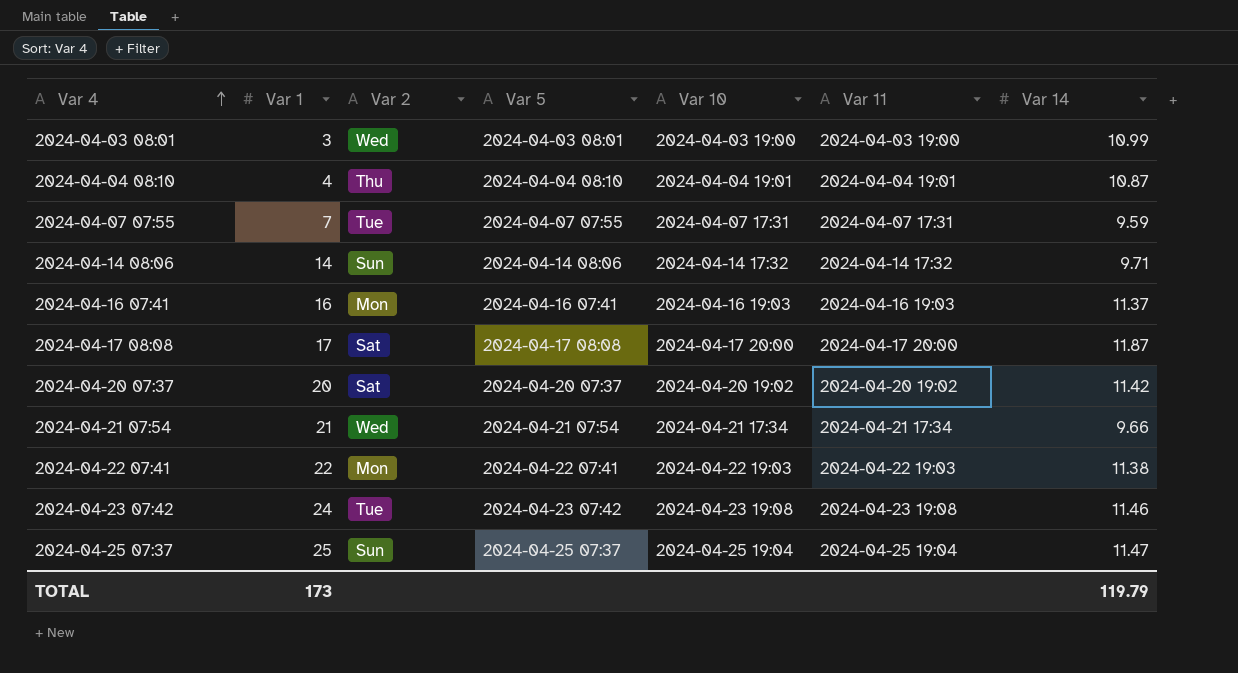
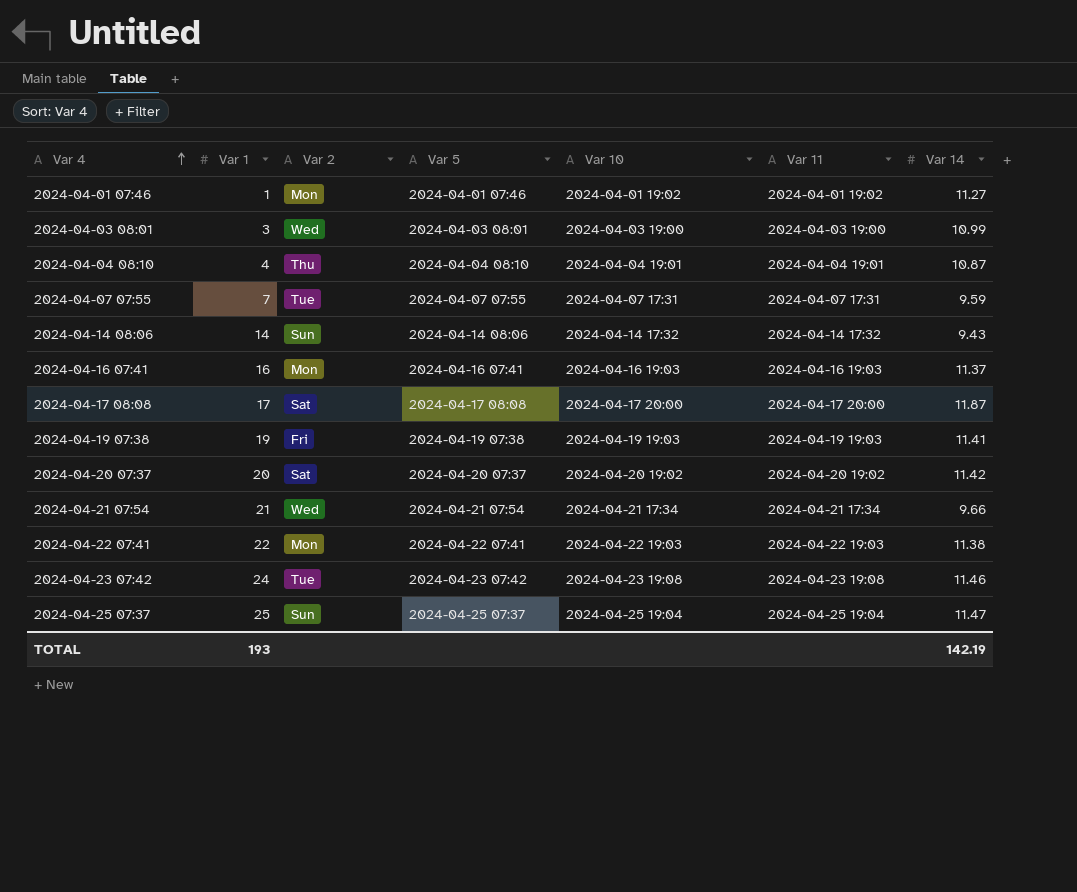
row 2024-04-01 07:46: none -> 1 | Mon | 2024-04-01 07:46 | 2024-04-01 19:02 | 2024-04-01 19:02 | 11.27
2024-04-14 08:06 | Var 14: 9.71 -> 9.43
row 2024-04-19 07:38: none -> 19 | Fri | 2024-04-19 07:38 | 2024-04-19 19:03 | 2024-04-19 19:03 | 11.41
TOTAL | Var 1: 173 -> 193
TOTAL | Var 14: 119.79 -> 142.19

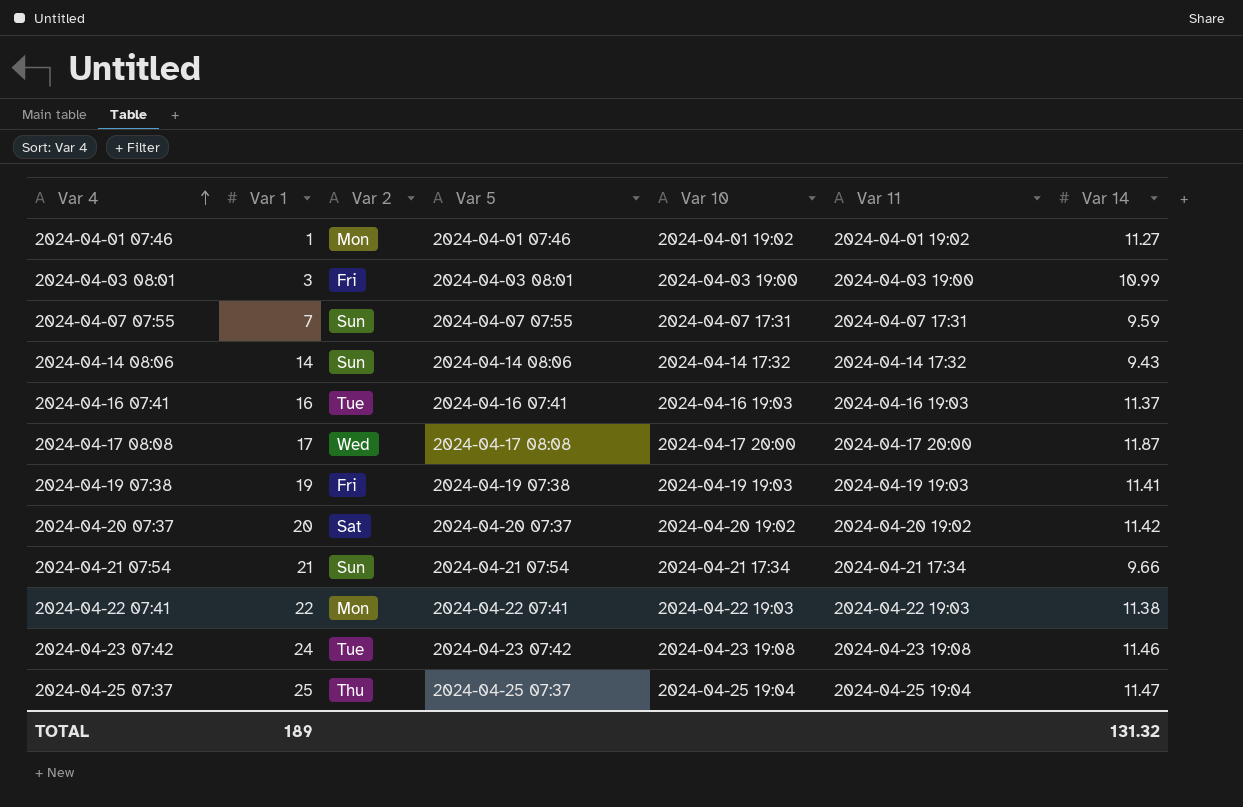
row 2024-04-04 08:10: 4 | Thu | 2024-04-04 08:10 | 2024-04-04 19:01 | 2024-04-04 19:01 | 10.87 -> none
2024-04-03 08:01 | Var 2: Wed -> Fri
2024-04-07 07:55 | Var 2: Tue -> Sun
2024-04-16 07:41 | Var 2: Mon -> Tue
2024-04-17 08:08 | Var 2: Sat -> Wed
2024-04-21 07:54 | Var 2: Wed -> Sun
2024-04-25 07:37 | Var 2: Sun -> Thu
TOTAL | Var 1: 193 -> 189
TOTAL | Var 14: 142.19 -> 131.32

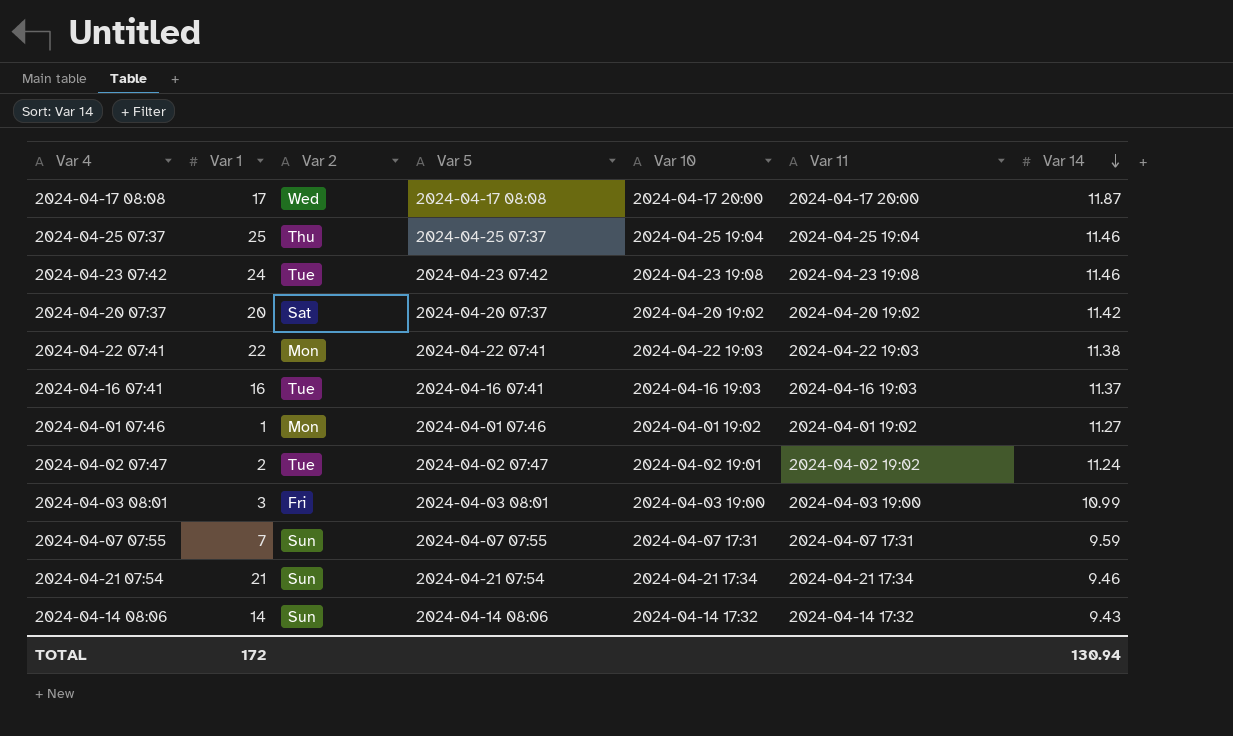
row order: Var 4 ascending -> Var 14 descending
row 2024-04-19 07:38: 19 | Fri | 2024-04-19 07:38 | 2024-04-19 19:03 | 2024-04-19 19:03 | 11.41 -> none
2024-04-25 07:37 | Var 14: 11.47 -> 11.46
row 2024-04-02 07:47: none -> 2 | Tue | 2024-04-02 07:47 | 2024-04-02 19:01 | 2024-04-02 19:02 | 11.24
2024-04-21 07:54 | Var 14: 9.66 -> 9.46
TOTAL | Var 1: 189 -> 172
TOTAL | Var 14: 131.32 -> 130.94

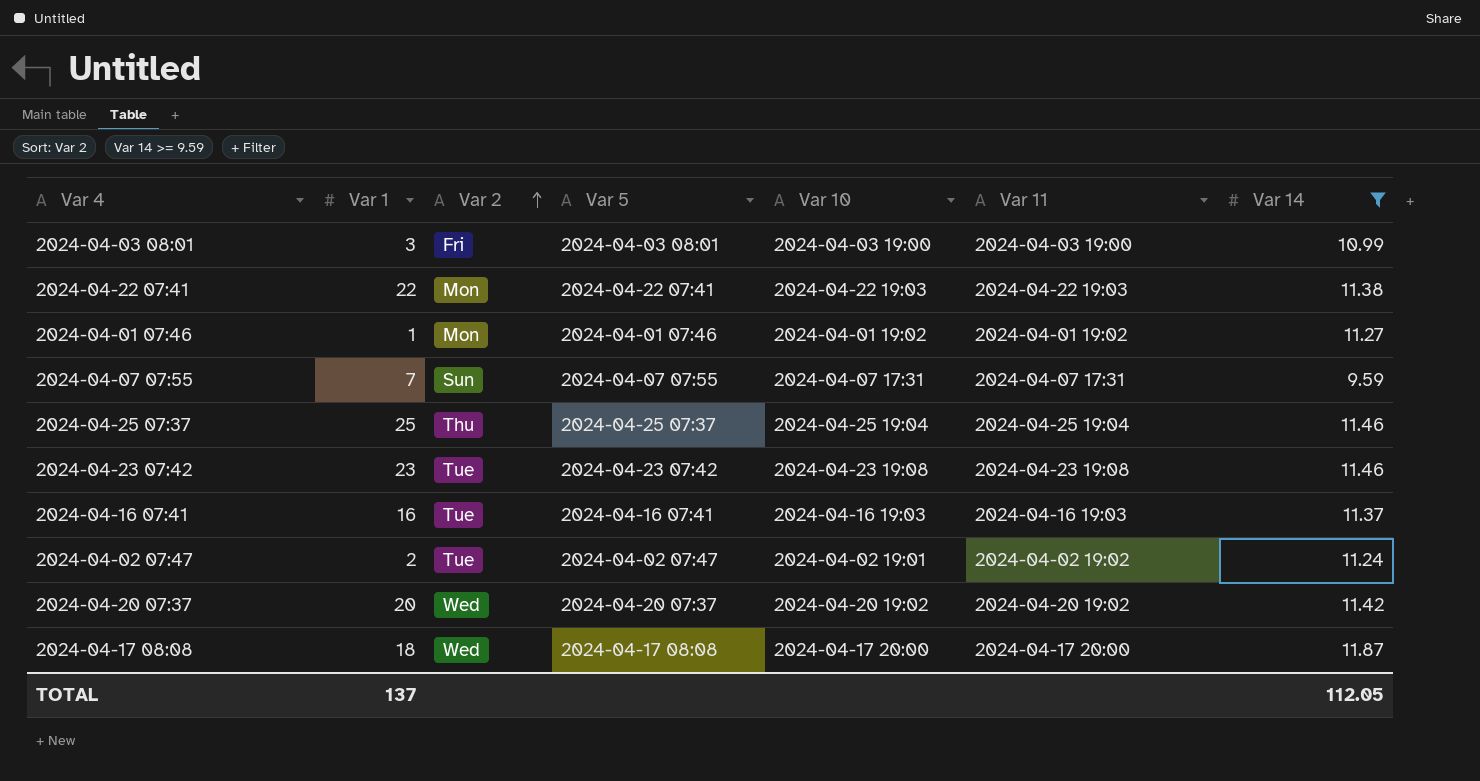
filter: none -> Var 14 >= 9.59
row order: Var 14 descending -> Var 2 ascending
2024-04-23 07:42 | Var 1: 24 -> 23
2024-04-20 07:37 | Var 2: Sat -> Wed
2024-04-17 08:08 | Var 1: 17 -> 18
TOTAL | Var 1: 172 -> 137
TOTAL | Var 14: 130.94 -> 112.05

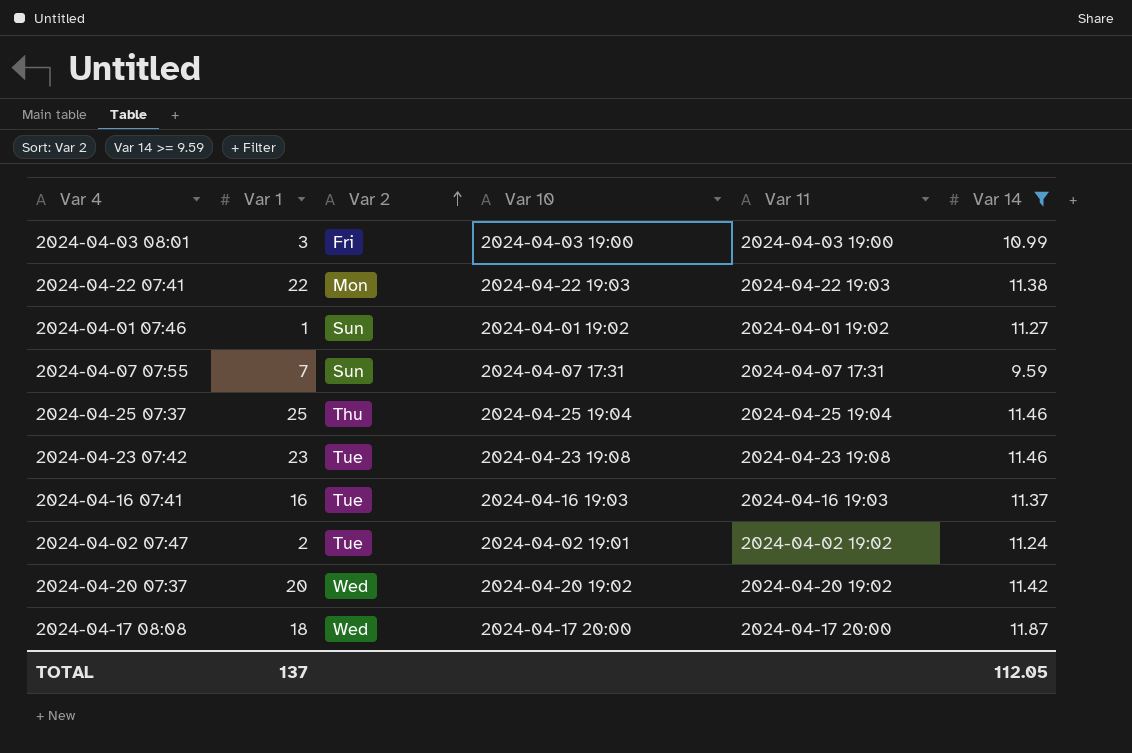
column Var 5 | position: 4 -> none
2024-04-01 07:46 | Var 2: Mon -> Sun

